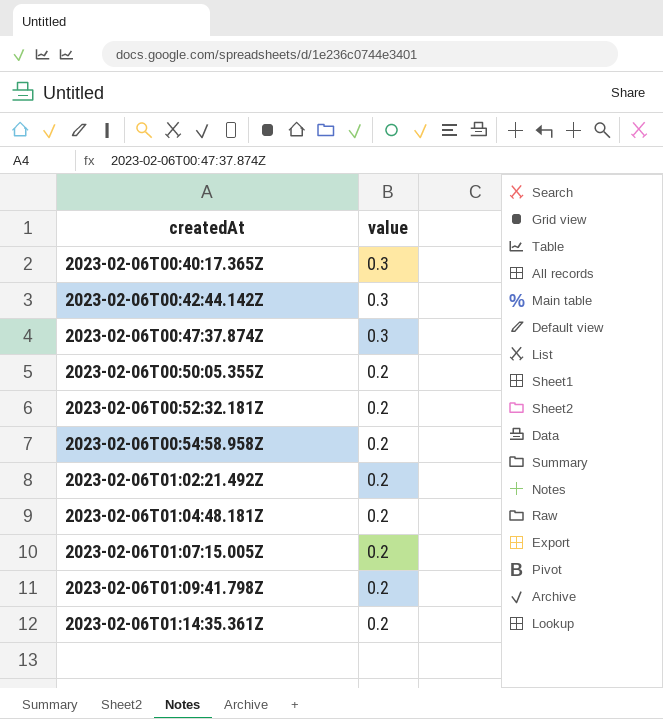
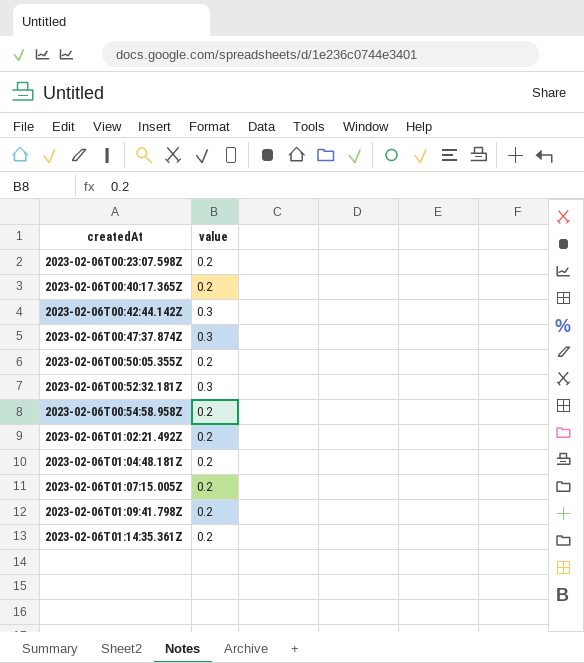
row 2023-02-06T00:23:07.598Z: none -> 0.2
2023-02-06T00:40:17.365Z | value: 0.3 -> 0.2
2023-02-06T00:52:32.181Z | value: 0.2 -> 0.3

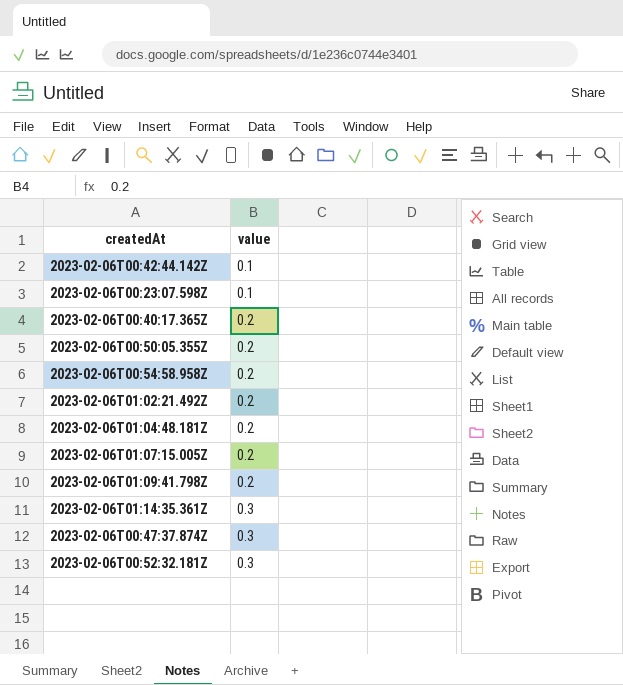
row order: createdAt ascending -> value ascending
2023-02-06T00:42:44.142Z | value: 0.3 -> 0.1
2023-02-06T00:23:07.598Z | value: 0.2 -> 0.1
2023-02-06T01:14:35.361Z | value: 0.2 -> 0.3

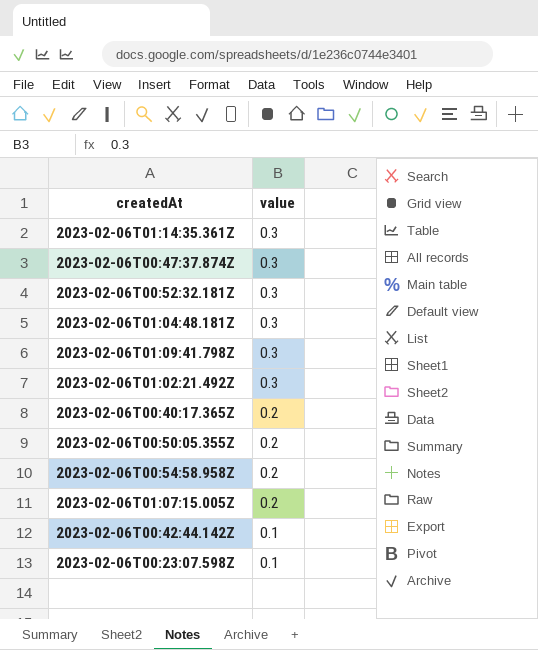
row order: value ascending -> value descending
2023-02-06T01:04:48.181Z | value: 0.2 -> 0.3
2023-02-06T01:09:41.798Z | value: 0.2 -> 0.3
2023-02-06T01:02:21.492Z | value: 0.2 -> 0.3

